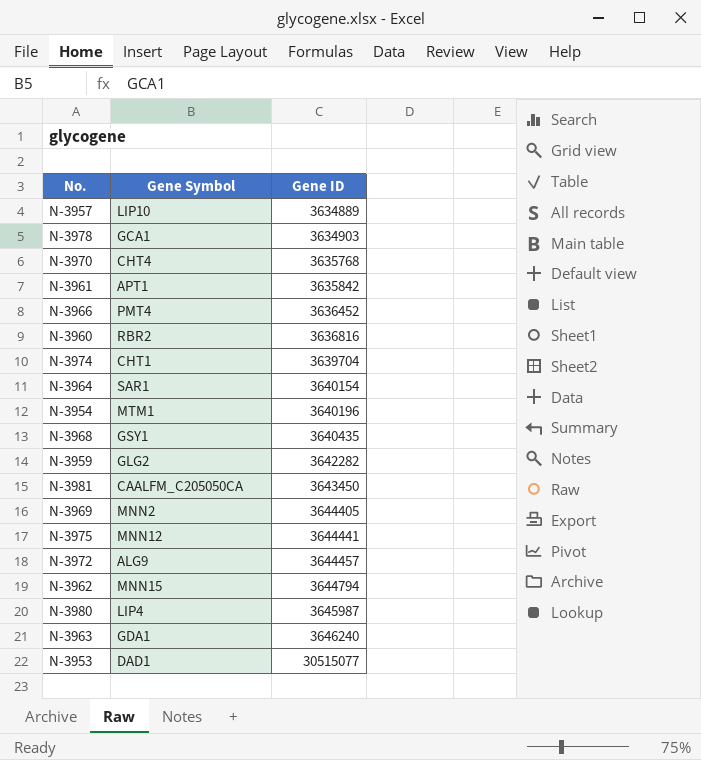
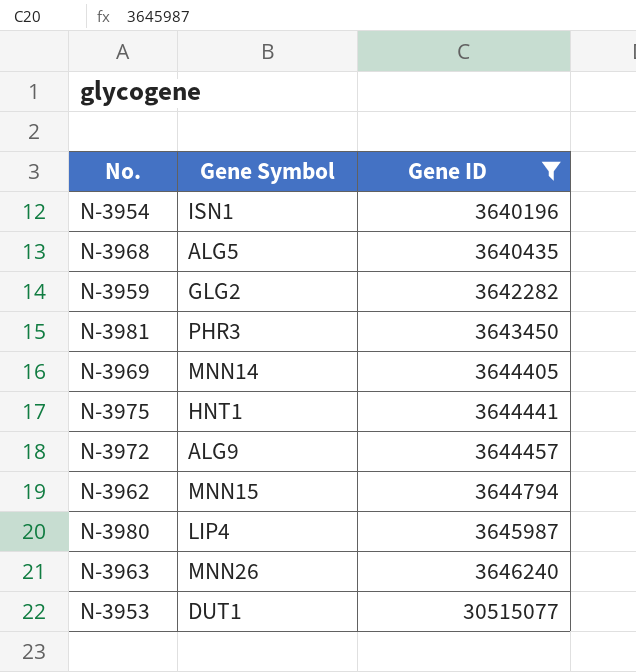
filter: none -> Gene ID >= 3640196
N-3954 | Gene Symbol: MTM1 -> ISN1
N-3968 | Gene Symbol: GSY1 -> ALG5
N-3981 | Gene Symbol: CAALFM_C205050CA -> PHR3
N-3969 | Gene Symbol: MNN2 -> MNN14
N-3975 | Gene Symbol: MNN12 -> HNT1
N-3963 | Gene Symbol: GDA1 -> MNN26
N-3953 | Gene Symbol: DAD1 -> DUT1

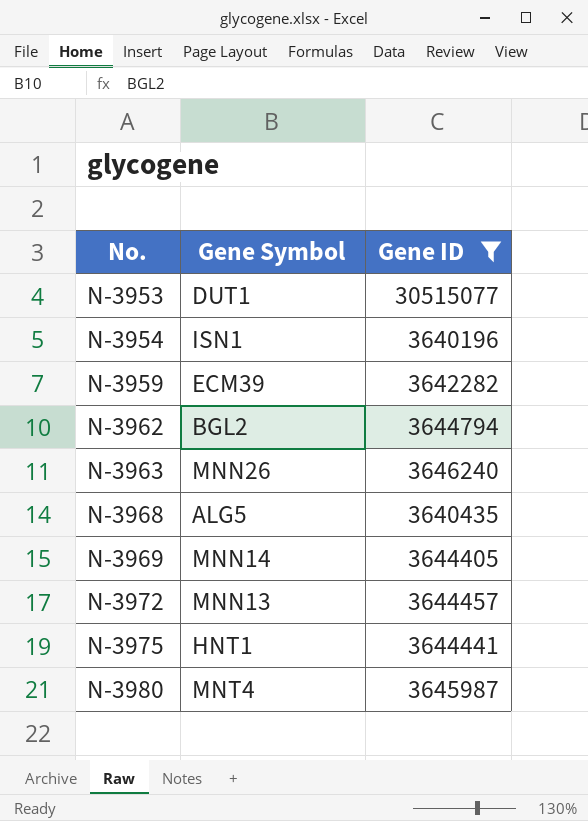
row order: Gene ID ascending -> No. ascending
row N-3981: PHR3 | 3643450 -> none
N-3959 | Gene Symbol: GLG2 -> ECM39
N-3962 | Gene Symbol: MNN15 -> BGL2
N-3972 | Gene Symbol: ALG9 -> MNN13
N-3980 | Gene Symbol: LIP4 -> MNT4

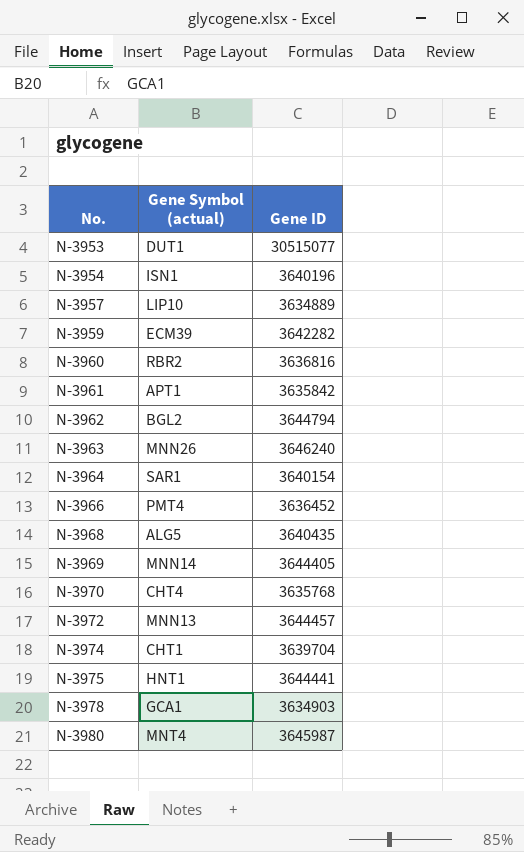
filter: Gene ID >= 3640196 -> none
column name: Gene Symbol -> Gene Symbol (actual)

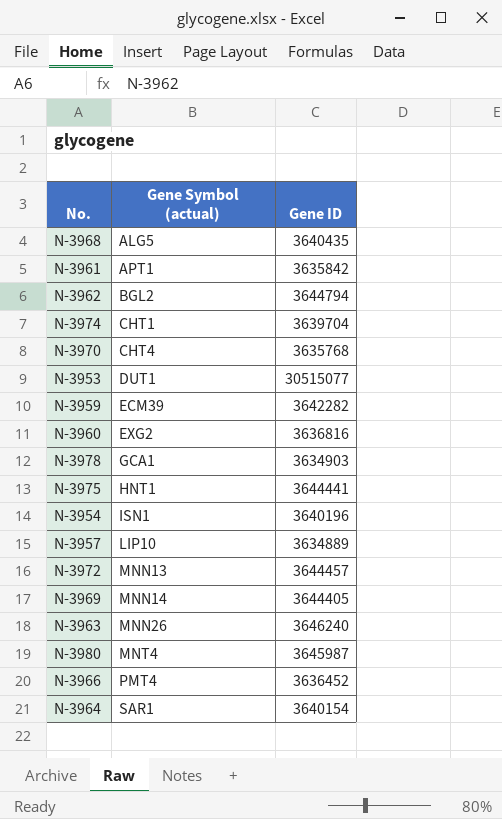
row order: No. ascending -> Gene Symbol (actual) ascending
N-3960 | Gene Symbol (actual): RBR2 -> EXG2

